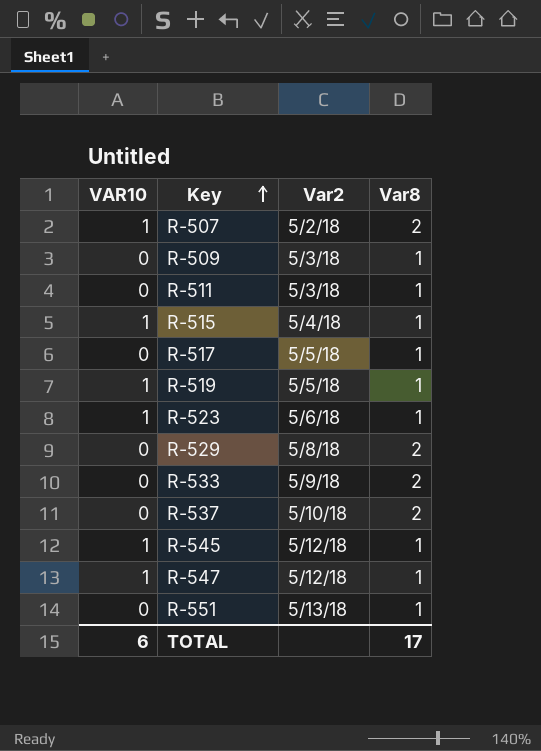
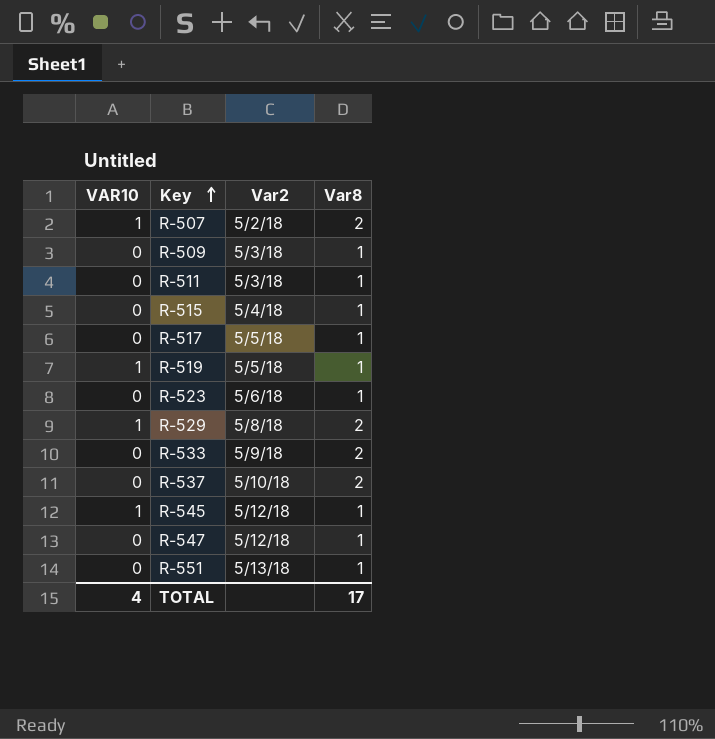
R-515 | VAR10: 1 -> 0
R-523 | VAR10: 1 -> 0
R-529 | VAR10: 0 -> 1
R-547 | VAR10: 1 -> 0
TOTAL | VAR10: 6 -> 4

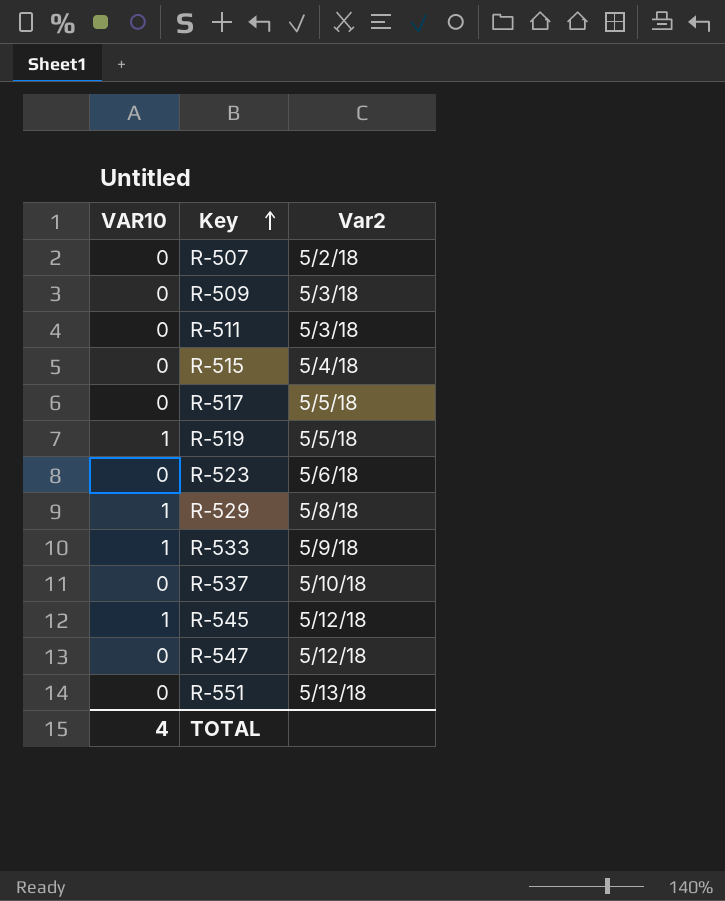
column Var8 | position: 4 -> none
R-507 | VAR10: 1 -> 0
R-533 | VAR10: 0 -> 1

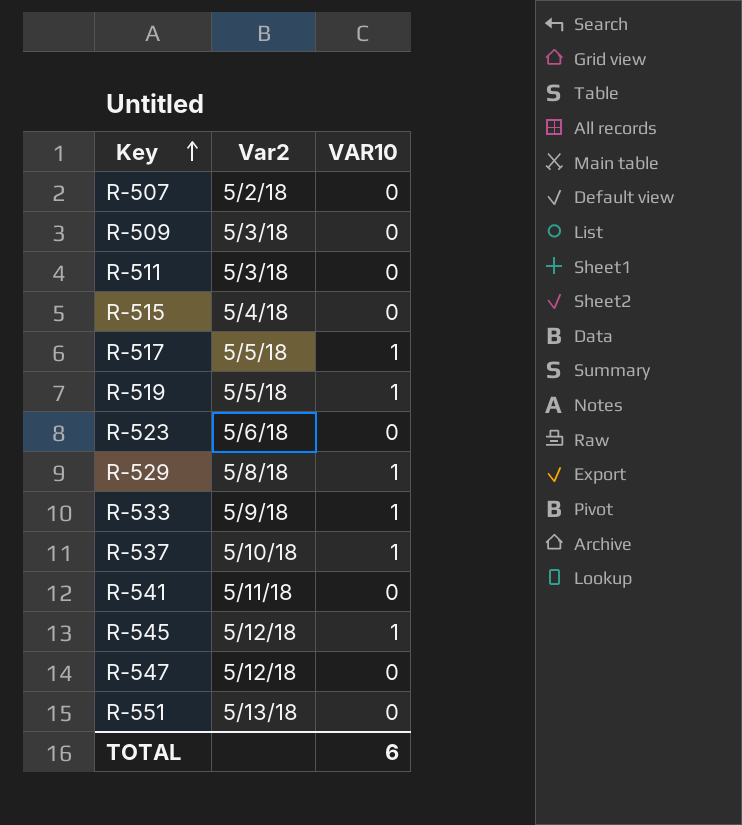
column VAR10 | position: 1 -> 3
R-517 | VAR10: 0 -> 1
R-537 | VAR10: 0 -> 1
row R-541: none -> 5/11/18 | 0
TOTAL | VAR10: 4 -> 6

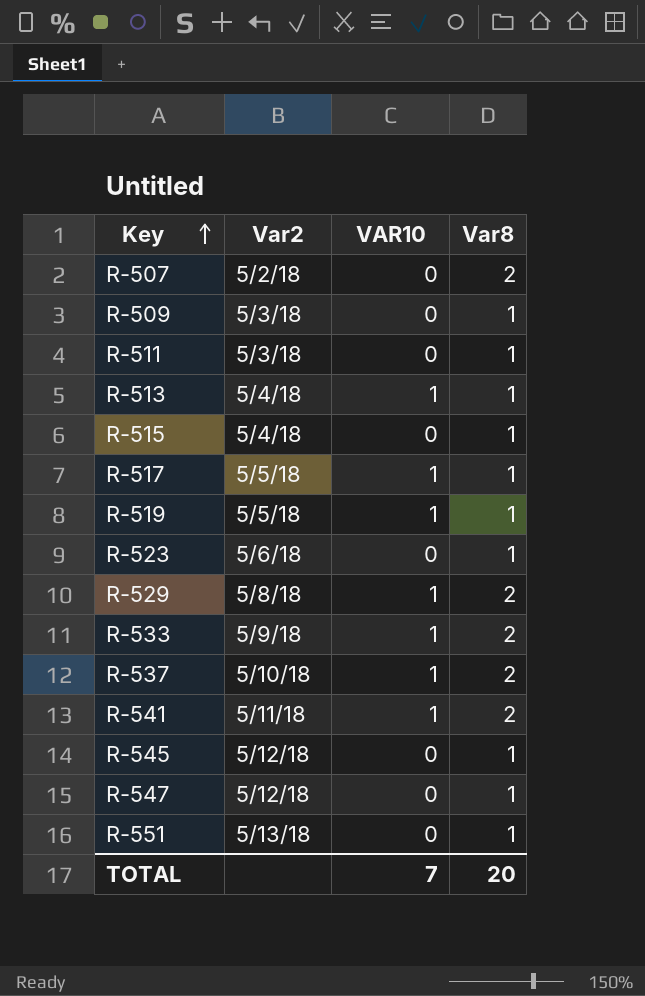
column Var8 | position: none -> 4
row R-513: none -> 5/4/18 | 1 | 1
R-541 | VAR10: 0 -> 1
R-545 | VAR10: 1 -> 0
TOTAL | VAR10: 6 -> 7

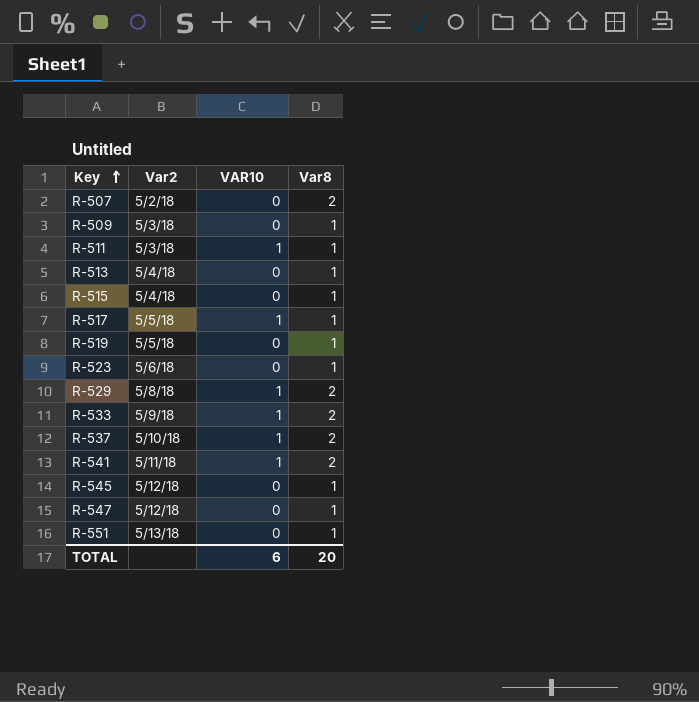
R-511 | VAR10: 0 -> 1
R-513 | VAR10: 1 -> 0
R-519 | VAR10: 1 -> 0
TOTAL | VAR10: 7 -> 6

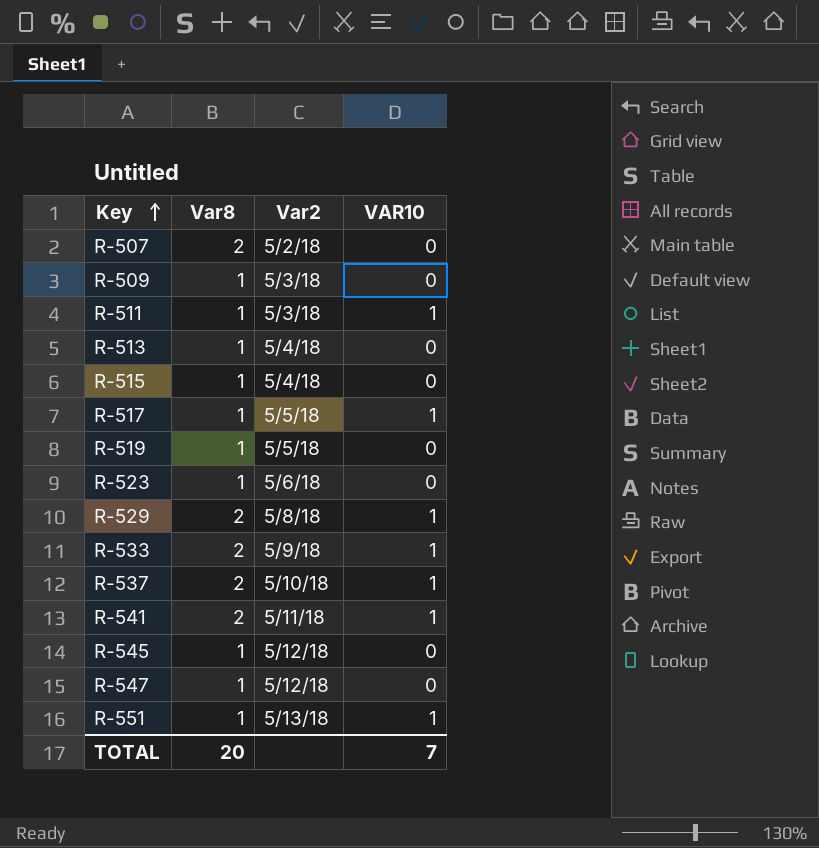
column Var8 | position: 4 -> 2
R-551 | VAR10: 0 -> 1
TOTAL | VAR10: 6 -> 7

